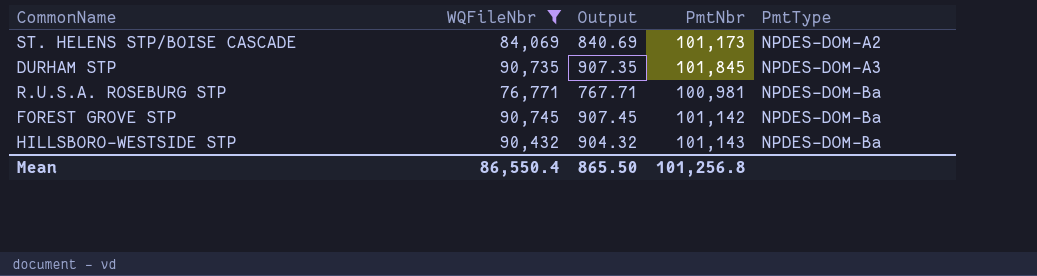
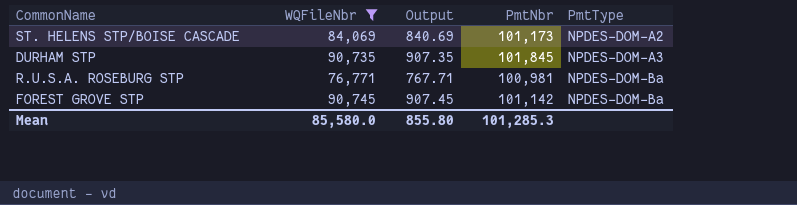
row HILLSBORO-WESTSIDE STP: 90,432 | 904.32 | 101,143 | NPDES-DOM-Ba -> none
Mean | WQFileNbr: 86,550.4 -> 85,580.0
Mean | Output: 865.50 -> 855.80
Mean | PmtNbr: 101,256.8 -> 101,285.3

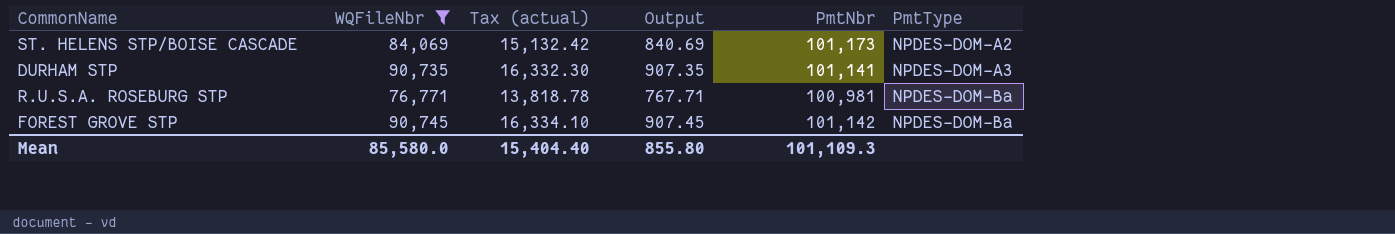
column Tax (actual) | formula: none -> [WQFileNbr] * 0.18
DURHAM STP | PmtNbr: 101,845 -> 101,141
Mean | PmtNbr: 101,285.3 -> 101,109.3

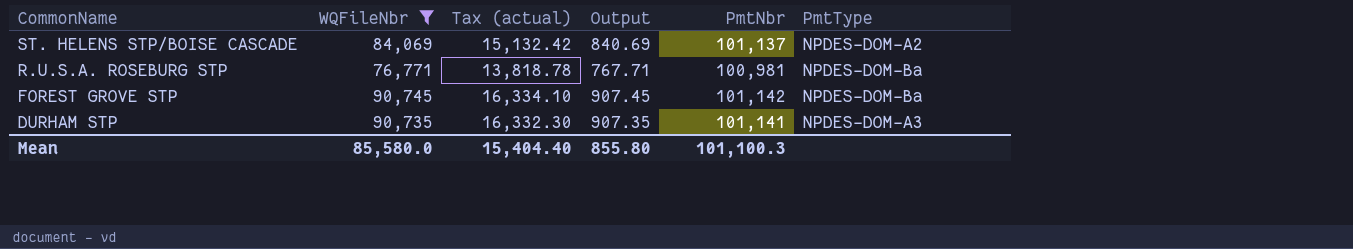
row order: PmtType ascending -> CommonName descending
ST. HELENS STP/BOISE CASCADE | PmtNbr: 101,173 -> 101,137
Mean | PmtNbr: 101,109.3 -> 101,100.3

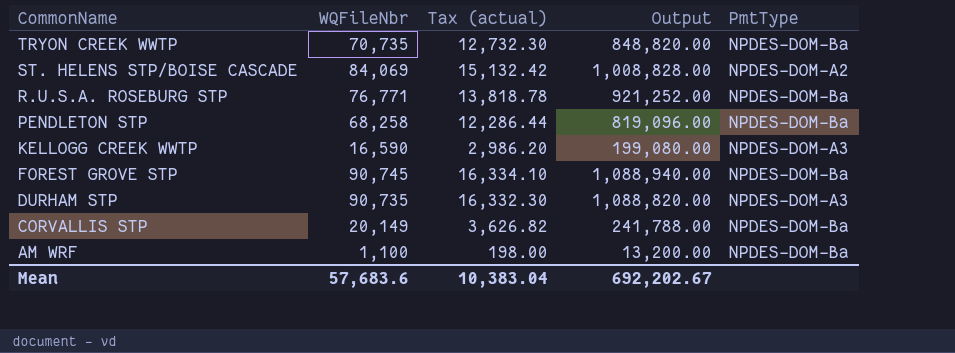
filter: WQFileNbr >= 76,771 -> none
column PmtNbr | position: 5 -> none
column Output | formula: [WQFileNbr] * 0.01 -> [WQFileNbr] * 12
Mean | WQFileNbr: 85,580.0 -> 57,683.6
Mean | Tax (actual): 15,404.40 -> 10,383.04
Mean | Output: 855.80 -> 692,202.67

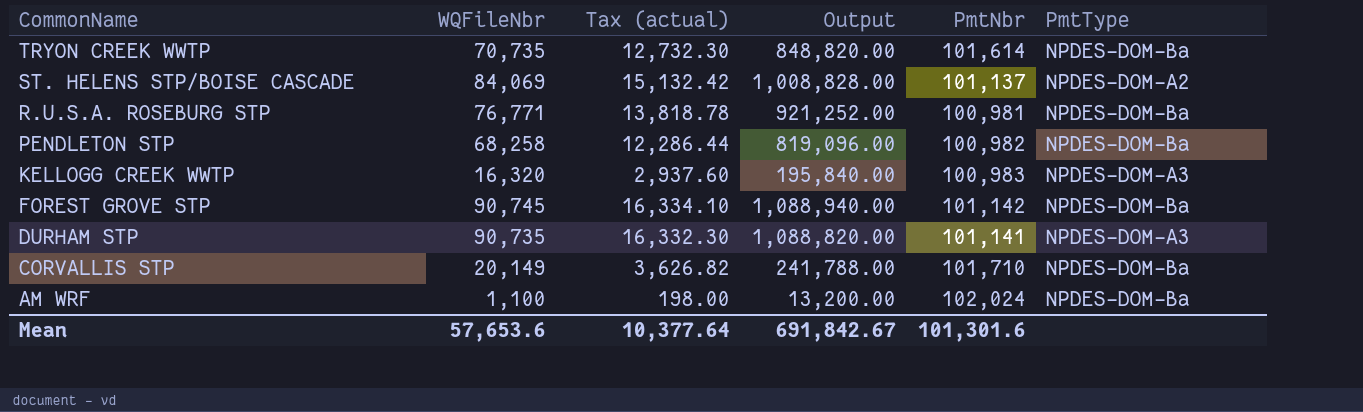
column PmtNbr | position: none -> 5
KELLOGG CREEK WWTP | WQFileNbr: 16,590 -> 16,320
KELLOGG CREEK WWTP | Tax (actual): 2,986.20 -> 2,937.60
KELLOGG CREEK WWTP | Output: 199,080.00 -> 195,840.00
Mean | WQFileNbr: 57,683.6 -> 57,653.6
Mean | Tax (actual): 10,383.04 -> 10,377.64
Mean | Output: 692,202.67 -> 691,842.67

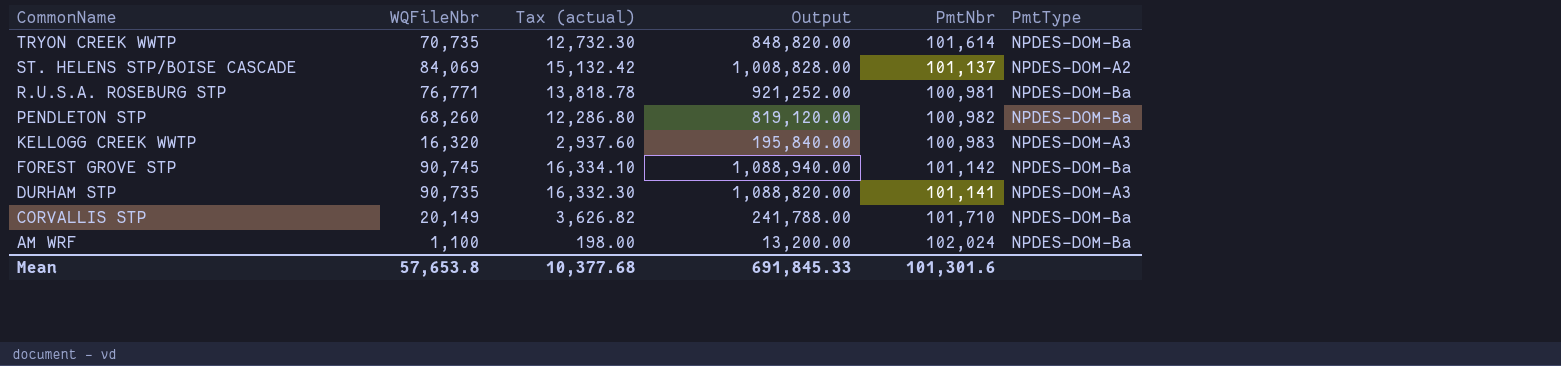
PENDLETON STP | WQFileNbr: 68,258 -> 68,260
PENDLETON STP | Tax (actual): 12,286.44 -> 12,286.80
PENDLETON STP | Output: 819,096.00 -> 819,120.00
Mean | WQFileNbr: 57,653.6 -> 57,653.8
Mean | Tax (actual): 10,377.64 -> 10,377.68
Mean | Output: 691,842.67 -> 691,845.33

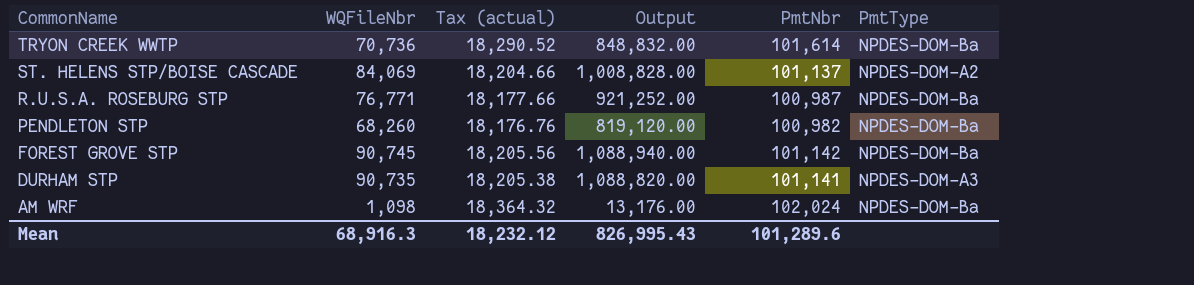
column Tax (actual) | formula: [WQFileNbr] * 0.18 -> [PmtNbr] * 0.18
row KELLOGG CREEK WWTP: 16,320 | 2,937.60 | 195,840.00 | 100,983 | NPDES-DOM-A3 -> none
row CORVALLIS STP: 20,149 | 3,626.82 | 241,788.00 | 101,710 | NPDES-DOM-Ba -> none
TRYON CREEK WWTP | WQFileNbr: 70,735 -> 70,736
TRYON CREEK WWTP | Output: 848,820.00 -> 848,832.00
R.U.S.A. ROSEBURG STP | PmtNbr: 100,981 -> 100,987
AM WRF | WQFileNbr: 1,100 -> 1,098
AM WRF | Output: 13,200.00 -> 13,176.00
Mean | WQFileNbr: 57,653.8 -> 68,916.3
Mean | Tax (actual): 10,377.68 -> 18,232.12
Mean | Output: 691,845.33 -> 826,995.43
Mean | PmtNbr: 101,301.6 -> 101,289.6

